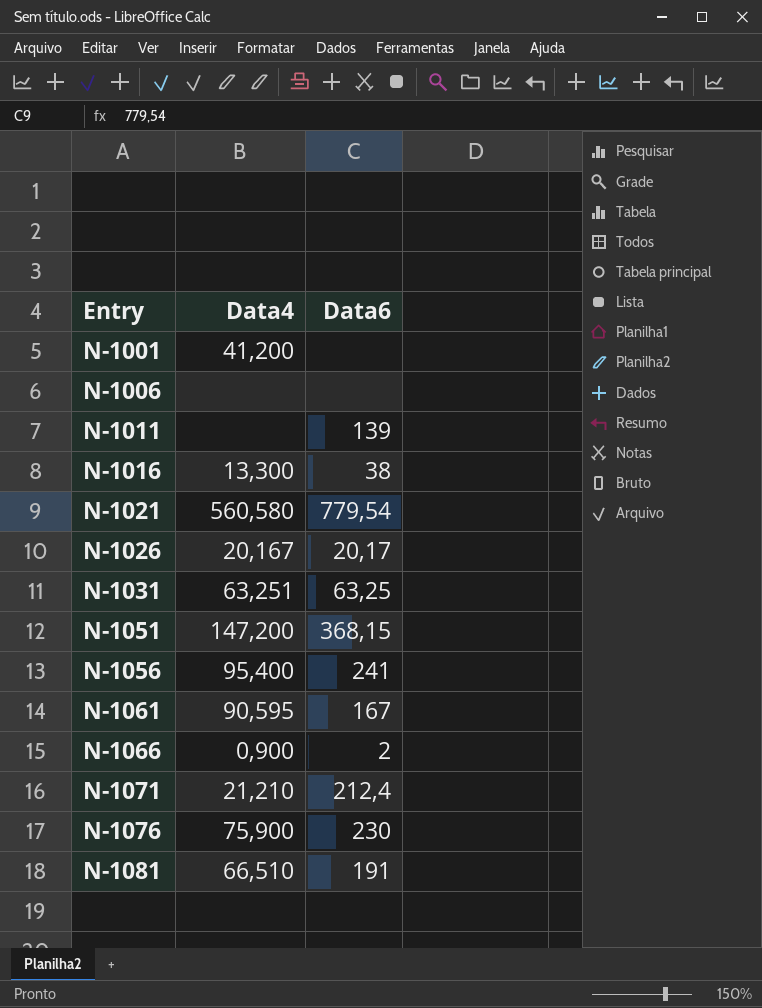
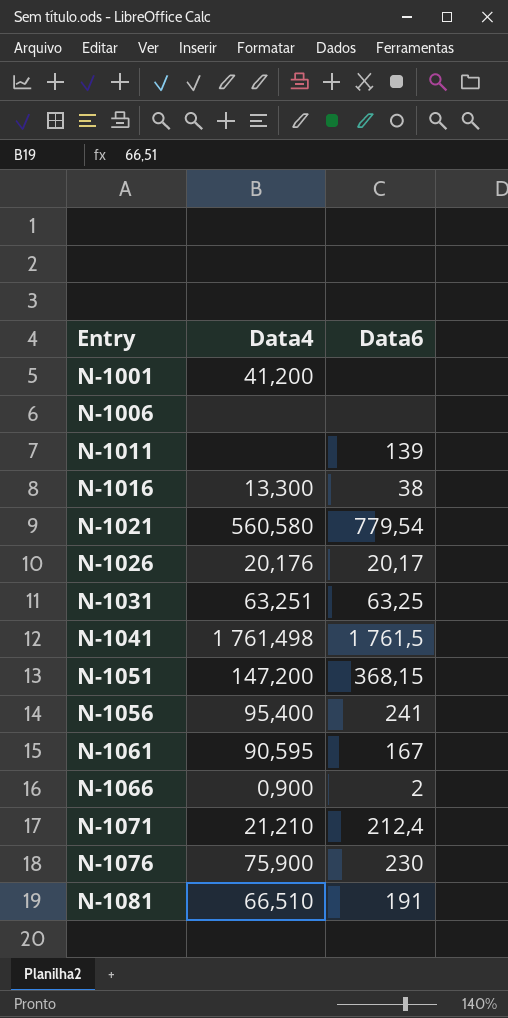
N-1026 | Data4: 20,167 -> 20,176
row N-1041: none -> 1 761,498 | 1 761,5

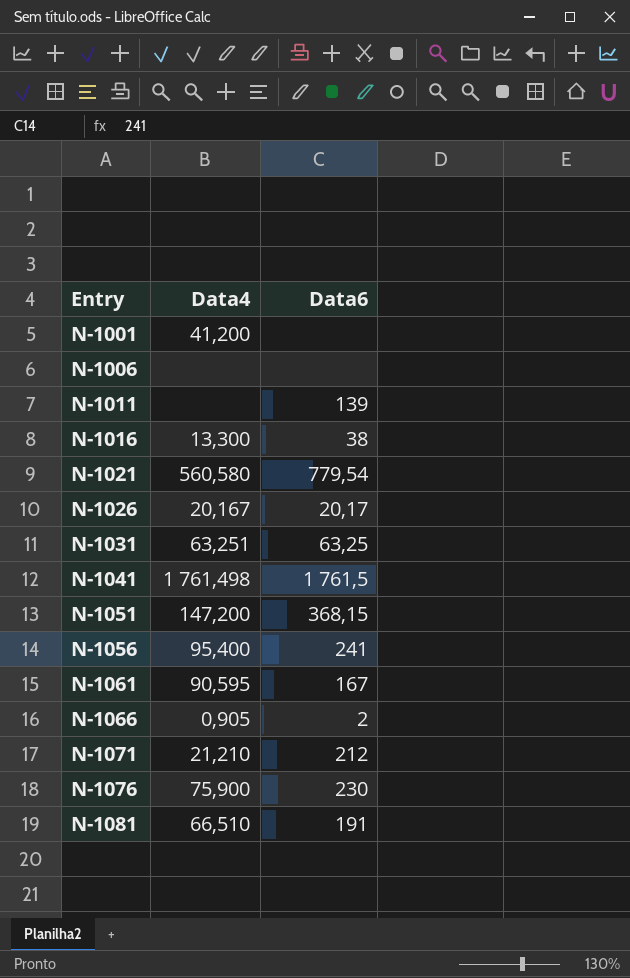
N-1026 | Data4: 20,176 -> 20,167
N-1066 | Data4: 0,900 -> 0,905
N-1071 | Data6: 212,4 -> 212

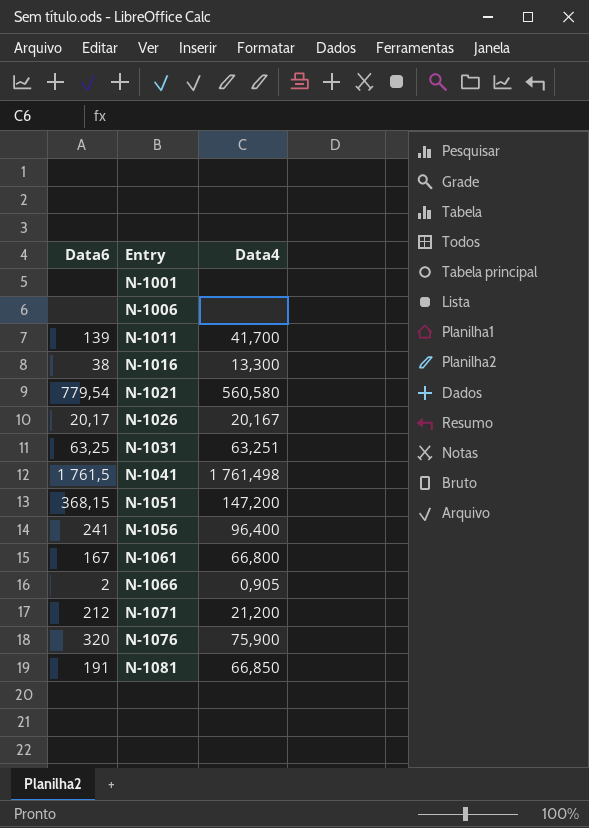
column Data6 | position: 3 -> 1
N-1001 | Data4: 41,200 -> none
N-1011 | Data4: none -> 41,700
N-1056 | Data4: 95,400 -> 96,400
N-1061 | Data4: 90,595 -> 66,800
N-1071 | Data4: 21,210 -> 21,200
N-1076 | Data6: 230 -> 320
N-1081 | Data4: 66,510 -> 66,850

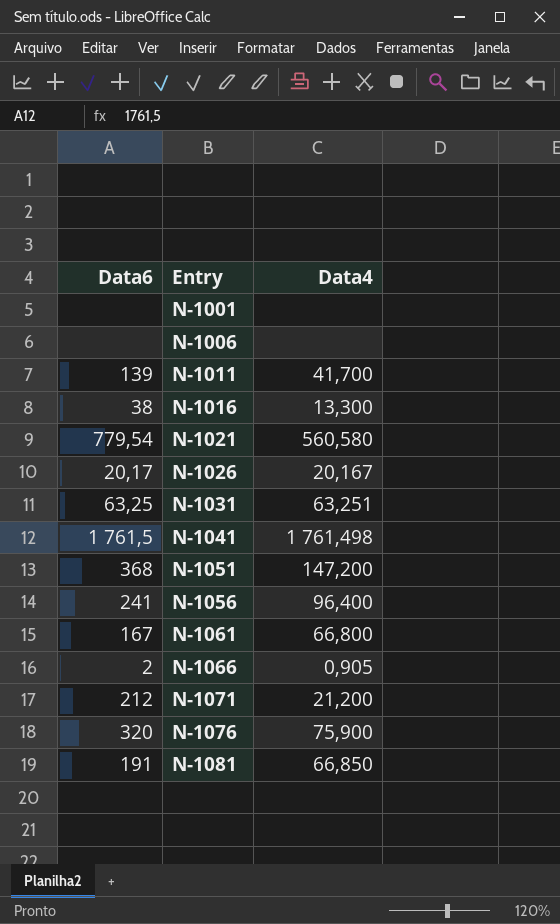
N-1051 | Data6: 368,15 -> 368

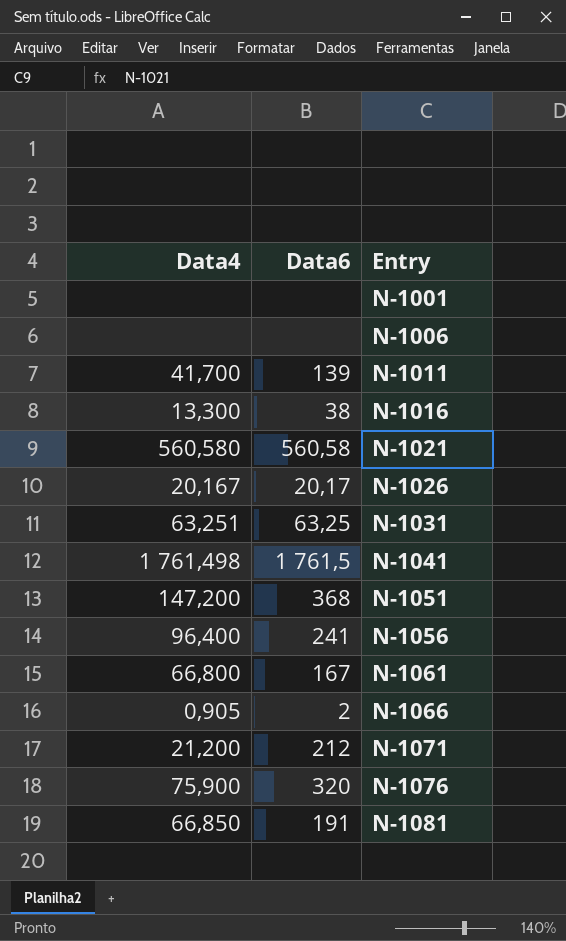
column Data4 | position: 3 -> 1
N-1021 | Data6: 779,54 -> 560,58

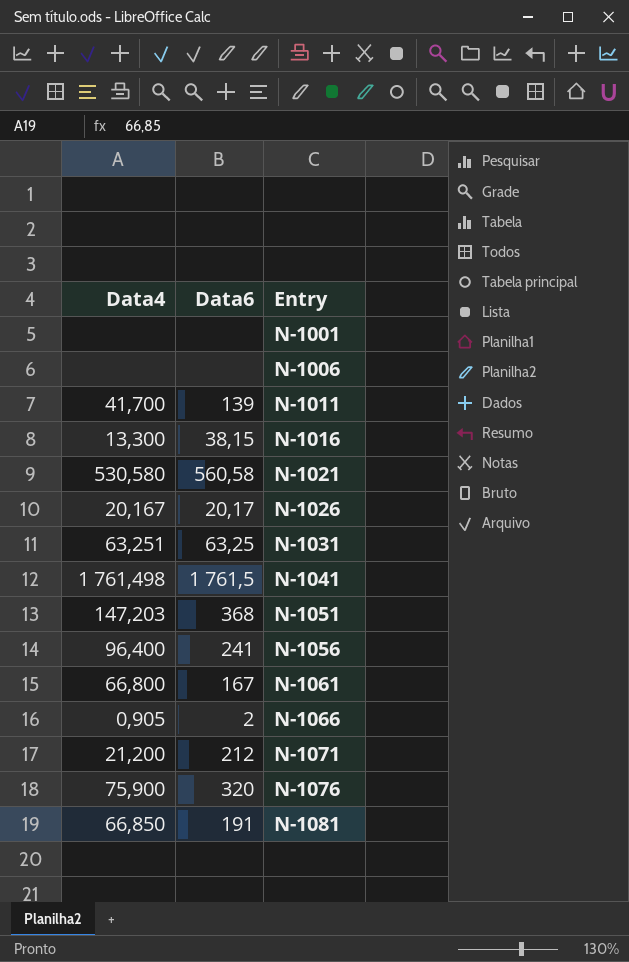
N-1016 | Data6: 38 -> 38,15
N-1021 | Data4: 560,580 -> 530,580
N-1051 | Data4: 147,200 -> 147,203

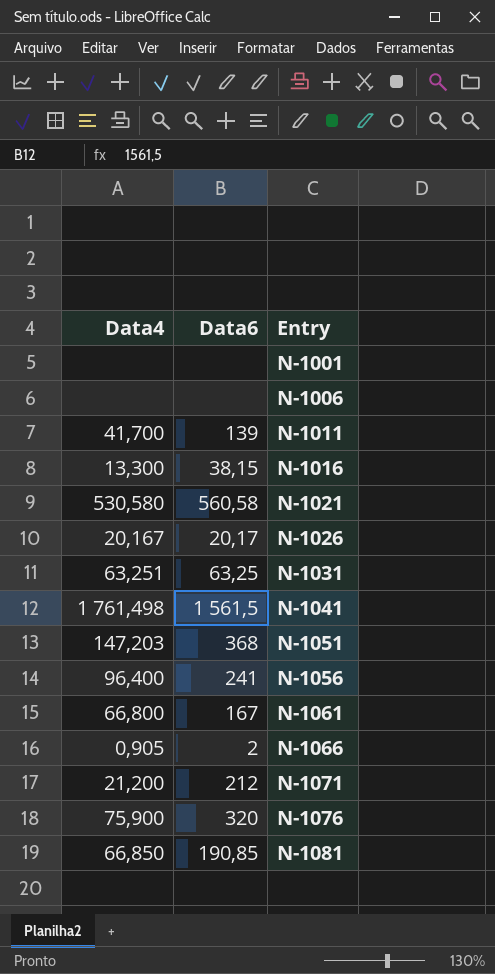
N-1041 | Data6: 1 761,5 -> 1 561,5
N-1081 | Data6: 191 -> 190,85

